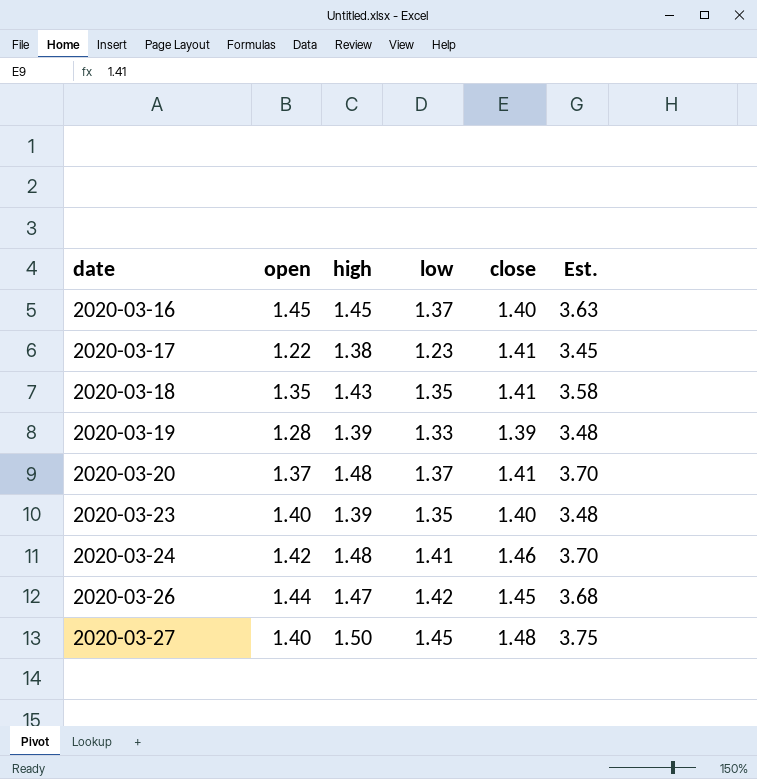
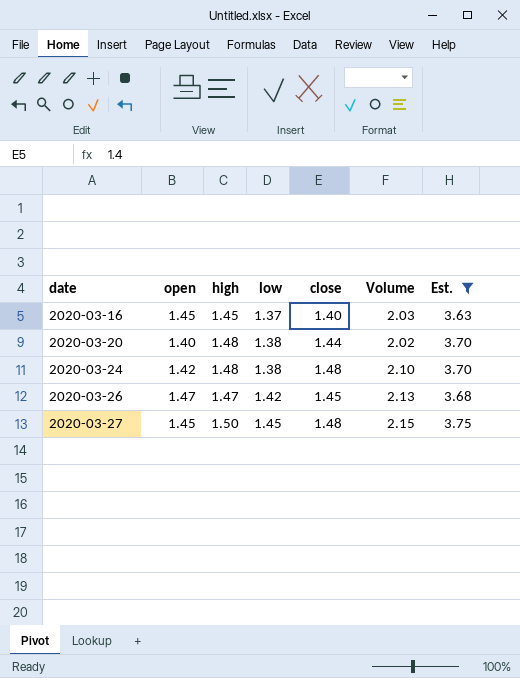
filter: none -> Est. >= 3.63
column Volume | formula: none -> [open] * [close]
2020-03-20 | open: 1.37 -> 1.40
2020-03-20 | low: 1.37 -> 1.38
2020-03-20 | close: 1.41 -> 1.44
2020-03-24 | low: 1.41 -> 1.38
2020-03-24 | close: 1.46 -> 1.48
2020-03-26 | open: 1.44 -> 1.47
2020-03-27 | open: 1.40 -> 1.45

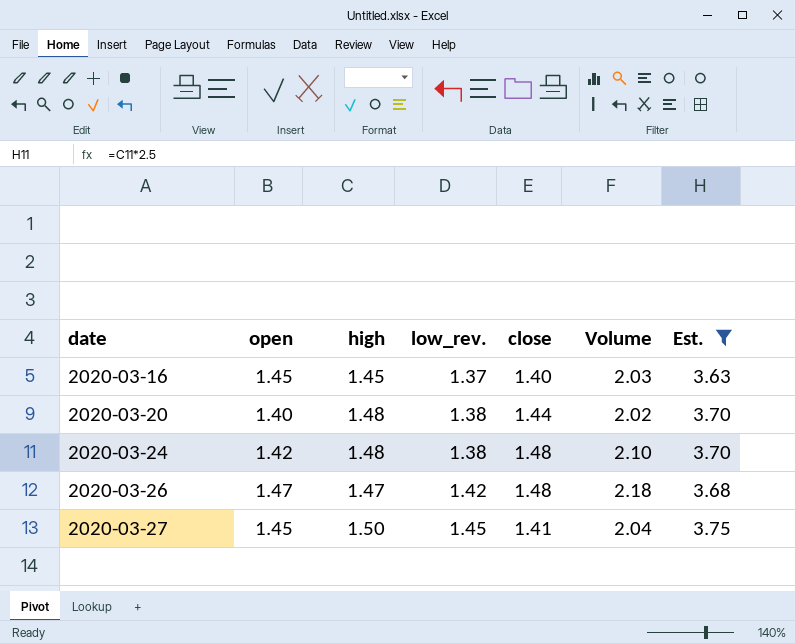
column name: low -> low_rev.
2020-03-26 | close: 1.45 -> 1.48
2020-03-26 | Volume: 2.13 -> 2.18
2020-03-27 | close: 1.48 -> 1.41
2020-03-27 | Volume: 2.15 -> 2.04

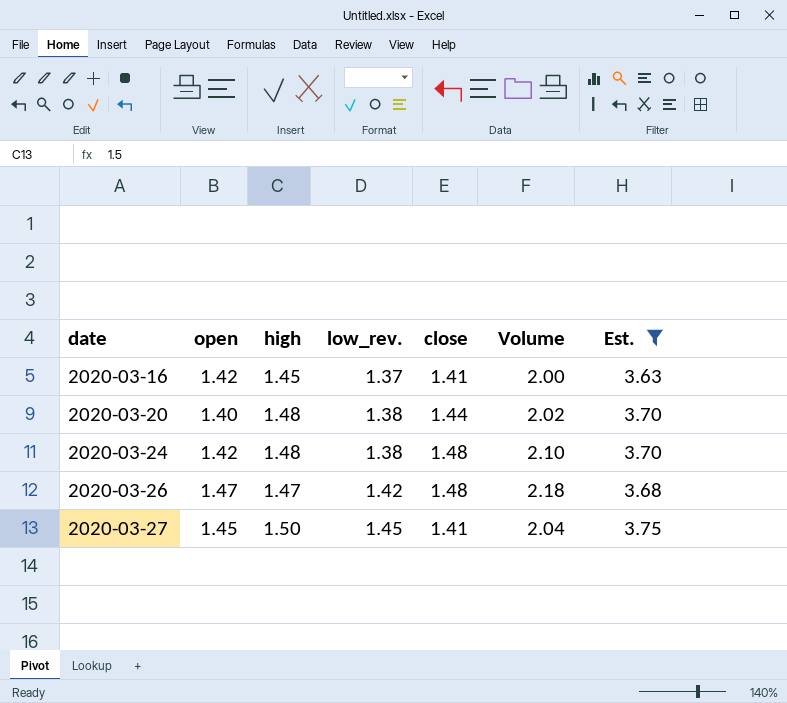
2020-03-16 | open: 1.45 -> 1.42
2020-03-16 | close: 1.40 -> 1.41
2020-03-16 | Volume: 2.03 -> 2.00

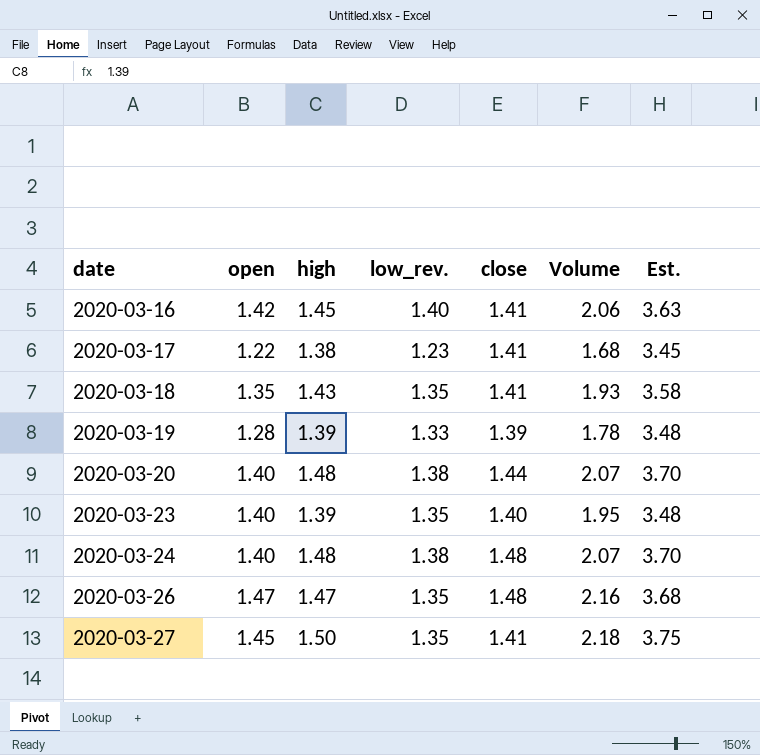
filter: Est. >= 3.63 -> none
column Volume | formula: [open] * [close] -> [open] * [high]
2020-03-16 | low_rev.: 1.37 -> 1.40
2020-03-24 | open: 1.42 -> 1.40
2020-03-26 | low_rev.: 1.42 -> 1.35
2020-03-27 | low_rev.: 1.45 -> 1.35

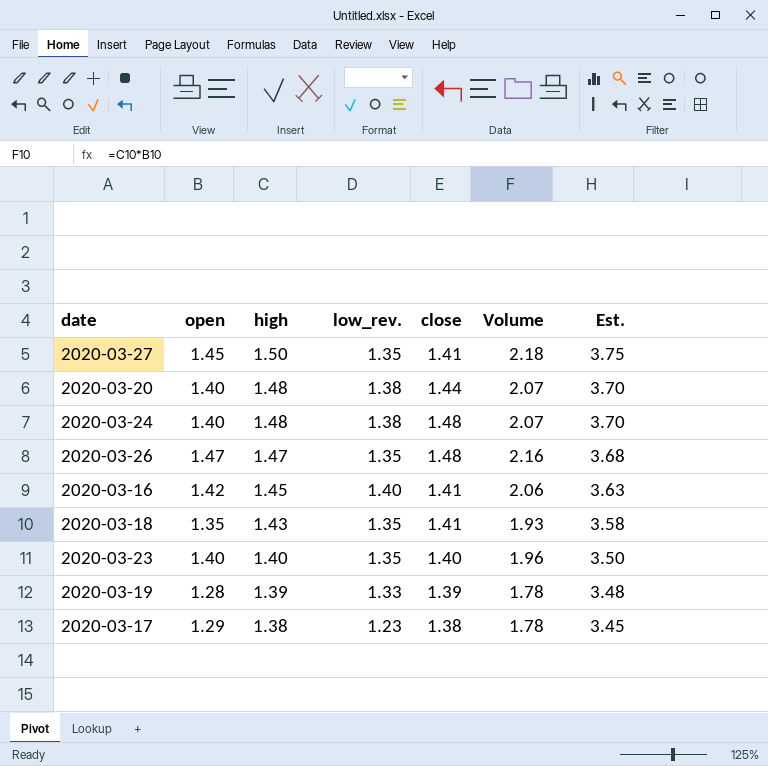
row order: date ascending -> high descending
2020-03-23 | high: 1.39 -> 1.40
2020-03-23 | Volume: 1.95 -> 1.96
2020-03-23 | Est.: 3.48 -> 3.50
2020-03-17 | open: 1.22 -> 1.29
2020-03-17 | close: 1.41 -> 1.38
2020-03-17 | Volume: 1.68 -> 1.78

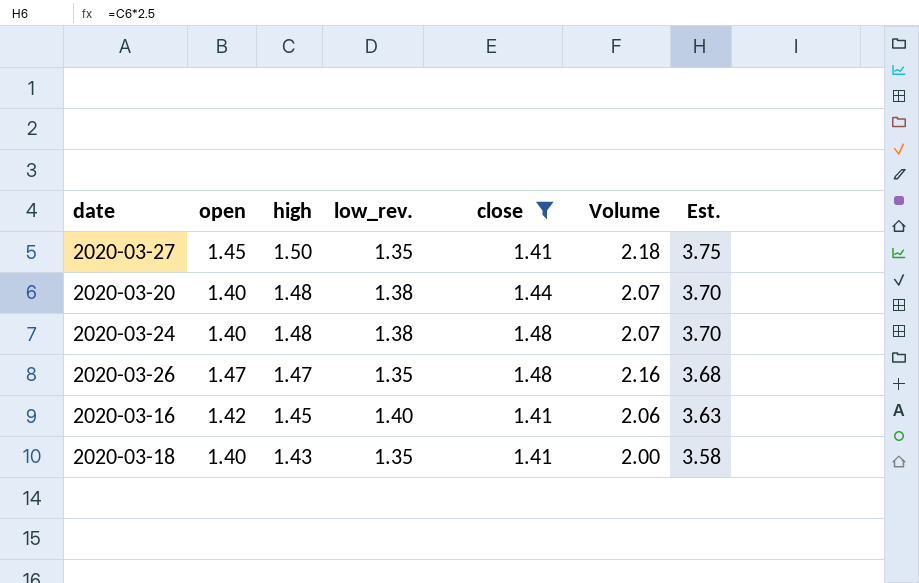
filter: none -> close >= 1.41
2020-03-18 | open: 1.35 -> 1.40
2020-03-18 | Volume: 1.93 -> 2.00

